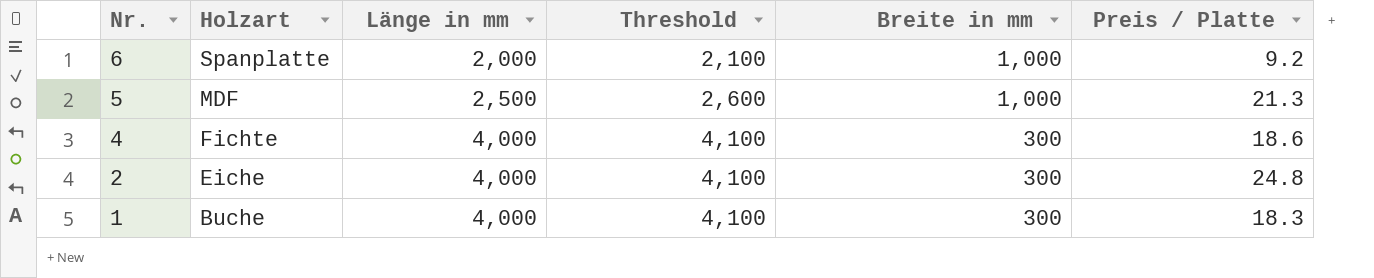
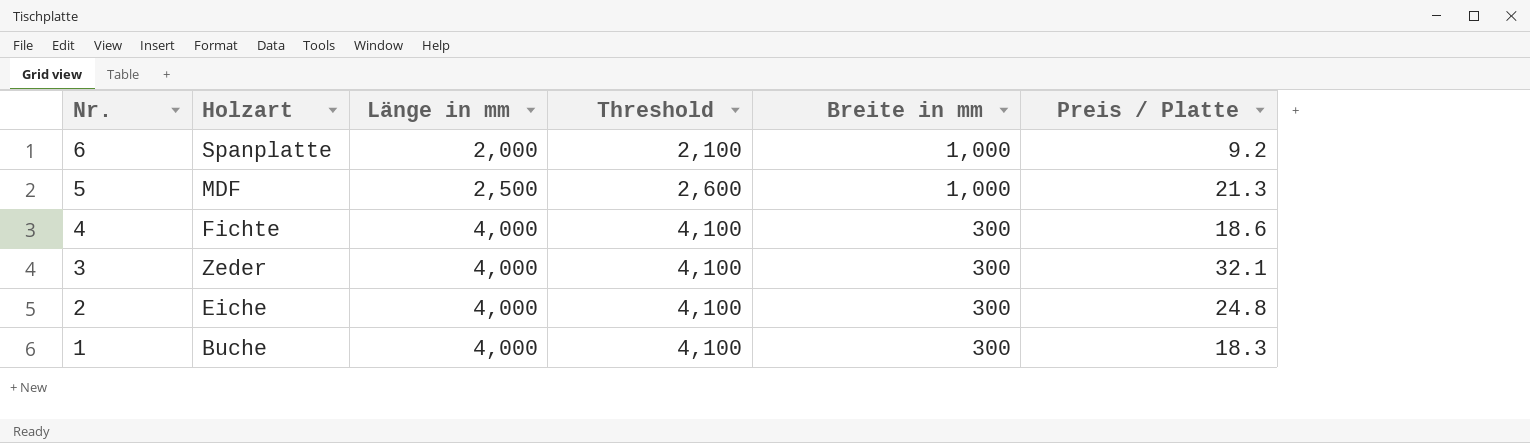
row 3: none -> Zeder | 4,000 | 4,100 | 300 | 32.1

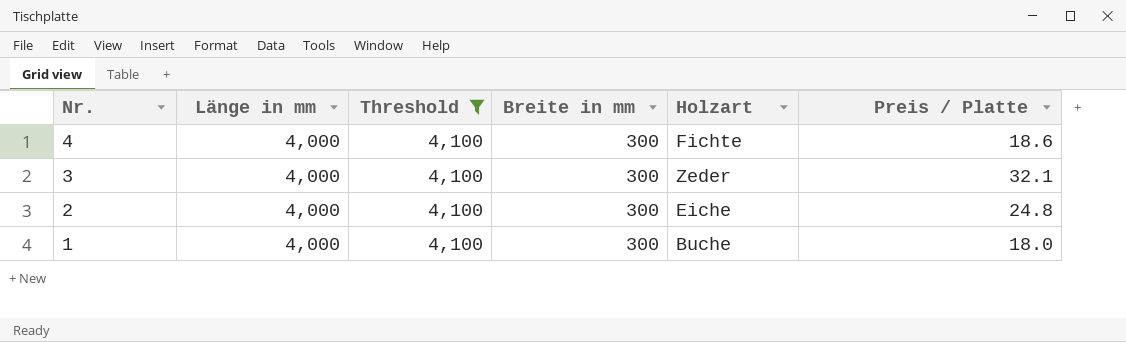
filter: none -> Threshold = 4,100
column Holzart | position: 2 -> 5
1 | Preis / Platte: 18.3 -> 18.0

